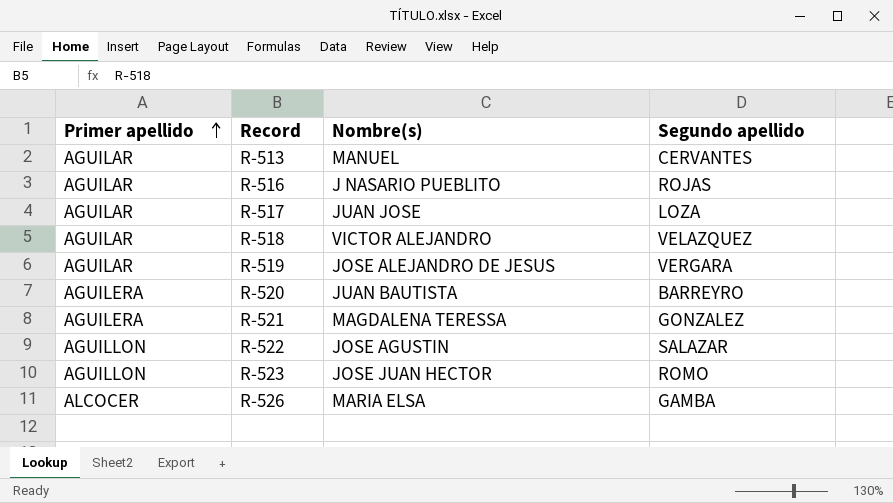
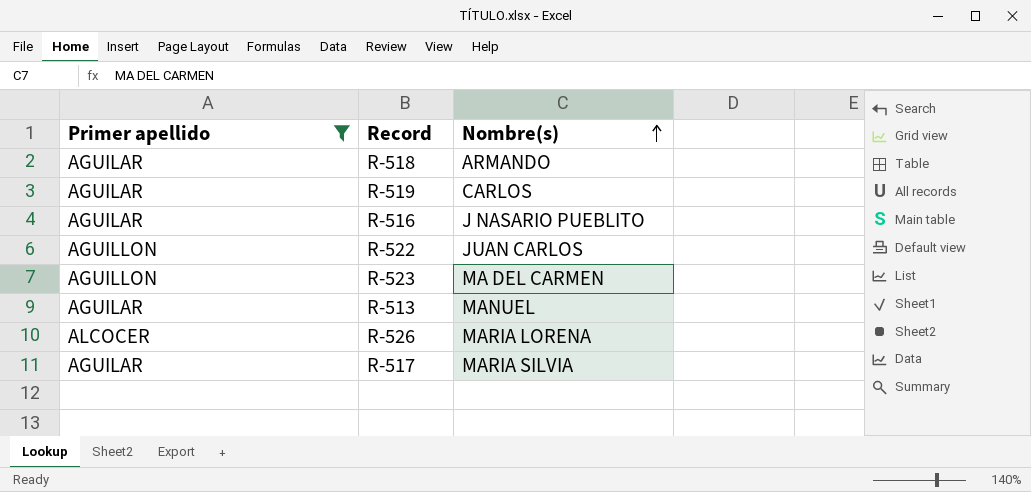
filter: none -> Primer apellido != AGUILERA
row order: Primer apellido ascending -> Nombre(s) ascending
column Segundo apellido | position: 4 -> none
R-518 | Nombre(s): VICTOR ALEJANDRO -> ARMANDO
R-519 | Nombre(s): JOSE ALEJANDRO DE JESUS -> CARLOS
R-522 | Nombre(s): JOSE AGUSTIN -> JUAN CARLOS
R-523 | Nombre(s): JOSE JUAN HECTOR -> MA DEL CARMEN
R-526 | Nombre(s): MARIA ELSA -> MARIA LORENA
R-517 | Nombre(s): JUAN JOSE -> MARIA SILVIA

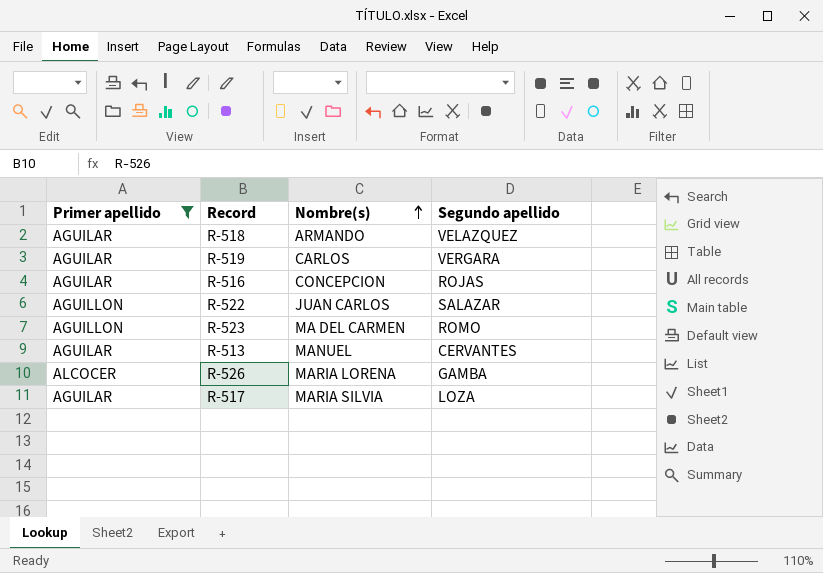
column Segundo apellido | position: none -> 4
R-516 | Nombre(s): J NASARIO PUEBLITO -> CONCEPCION

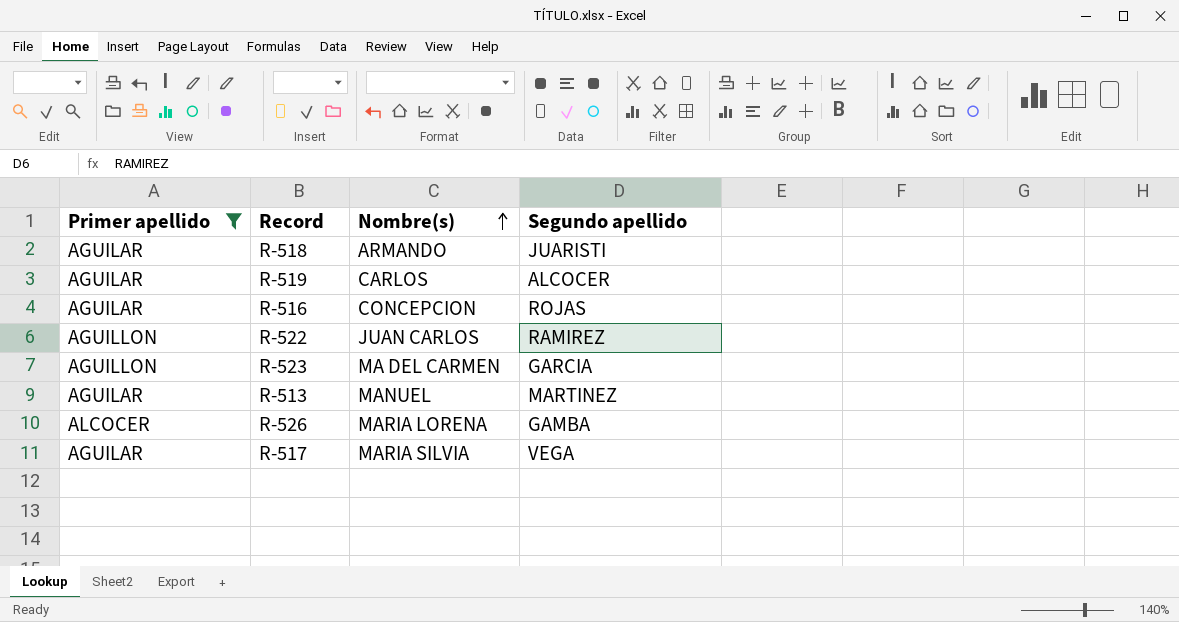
R-518 | Segundo apellido: VELAZQUEZ -> JUARISTI
R-519 | Segundo apellido: VERGARA -> ALCOCER
R-522 | Segundo apellido: SALAZAR -> RAMIREZ
R-523 | Segundo apellido: ROMO -> GARCIA
R-513 | Segundo apellido: CERVANTES -> MARTINEZ
R-517 | Segundo apellido: LOZA -> VEGA

